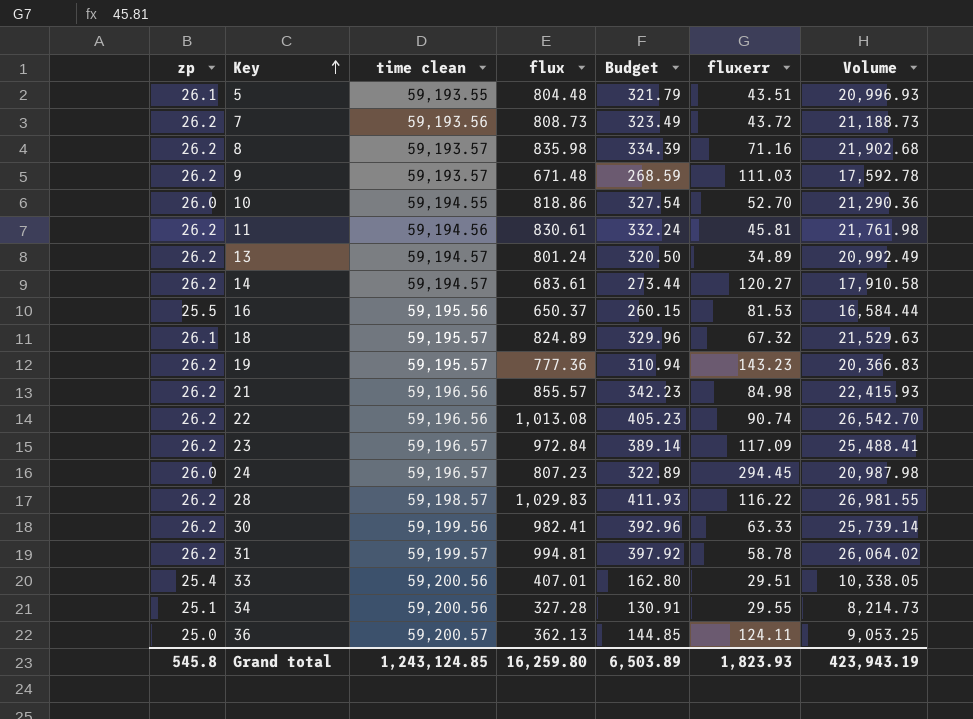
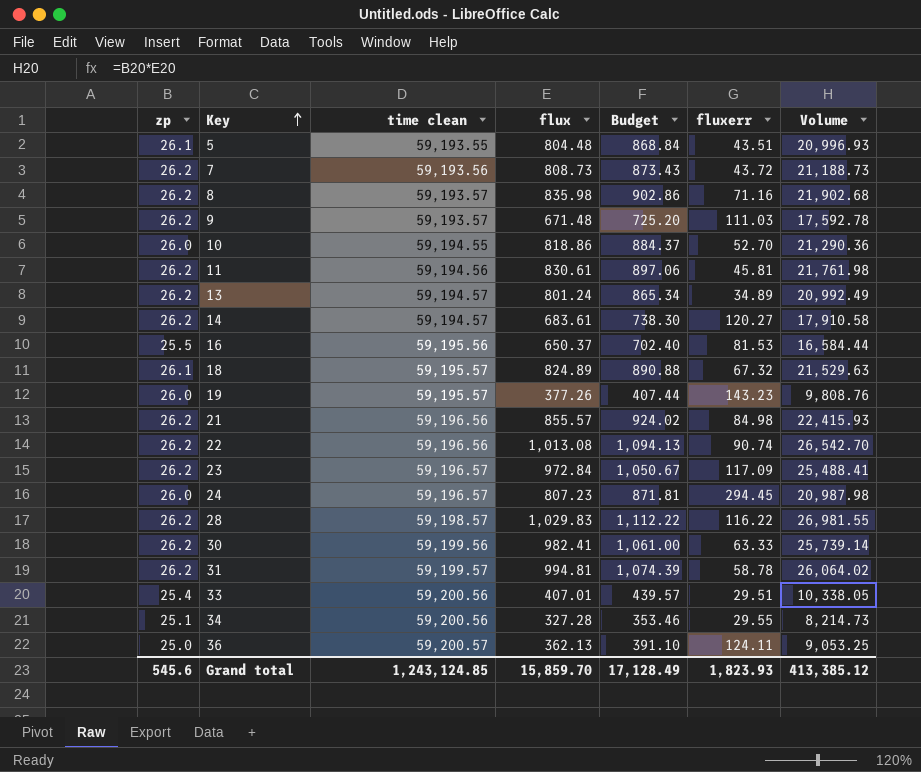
column Budget | formula: [flux] * 0.4 -> [flux] * 1.08
19 | zp: 26.2 -> 26.0
19 | flux: 777.36 -> 377.26
19 | Volume: 20,366.83 -> 9,808.76
Grand total | zp: 545.8 -> 545.6
Grand total | flux: 16,259.80 -> 15,859.70
Grand total | Budget: 6,503.89 -> 17,128.49
Grand total | Volume: 423,943.19 -> 413,385.12

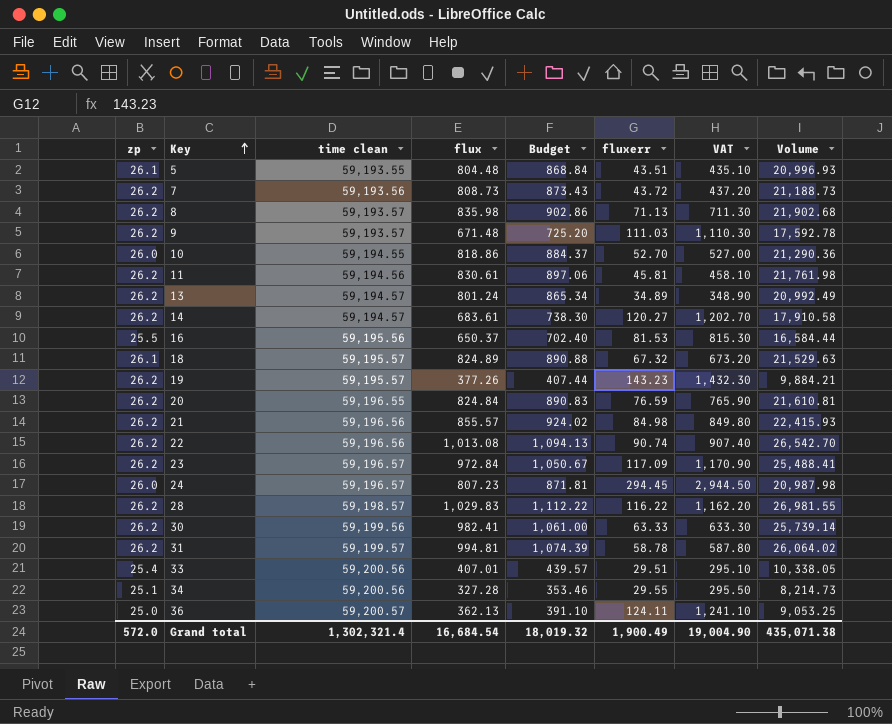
column VAT | formula: none -> [fluxerr] * 10
8 | fluxerr: 71.16 -> 71.13
19 | zp: 26.0 -> 26.2
19 | Volume: 9,808.76 -> 9,884.21
row 20: none -> 26.2 | 59,196.55 | 824.84 | 890.83 | 76.59 | 765.90 | 21,610.81
Grand total | zp: 545.6 -> 572.0
Grand total | time clean: 1,243,124.85 -> 1,302,321.4
Grand total | flux: 15,859.70 -> 16,684.54
Grand total | Budget: 17,128.49 -> 18,019.32
Grand total | fluxerr: 1,823.93 -> 1,900.49
Grand total | Volume: 413,385.12 -> 435,071.38

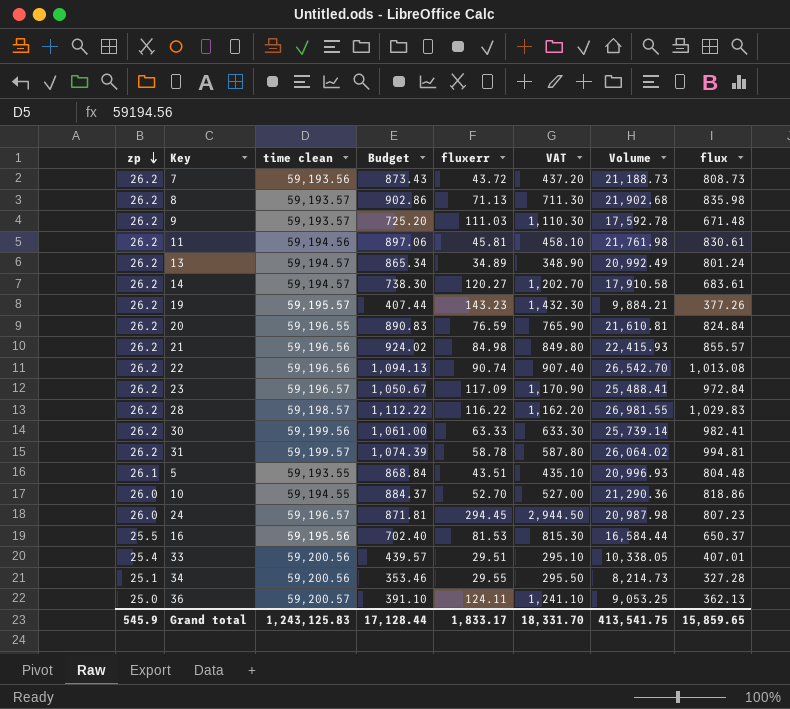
row order: Key ascending -> zp descending
column flux | position: 4 -> 8
row 18: 26.1 | 59,195.57 | 824.89 | 890.88 | 67.32 | 673.20 | 21,529.63 -> none
Grand total | zp: 572.0 -> 545.9
Grand total | time clean: 1,302,321.4 -> 1,243,125.83
Grand total | Budget: 18,019.32 -> 17,128.44
Grand total | fluxerr: 1,900.49 -> 1,833.17
Grand total | VAT: 19,004.90 -> 18,331.70
Grand total | Volume: 435,071.38 -> 413,541.75
Grand total | flux: 16,684.54 -> 15,859.65

